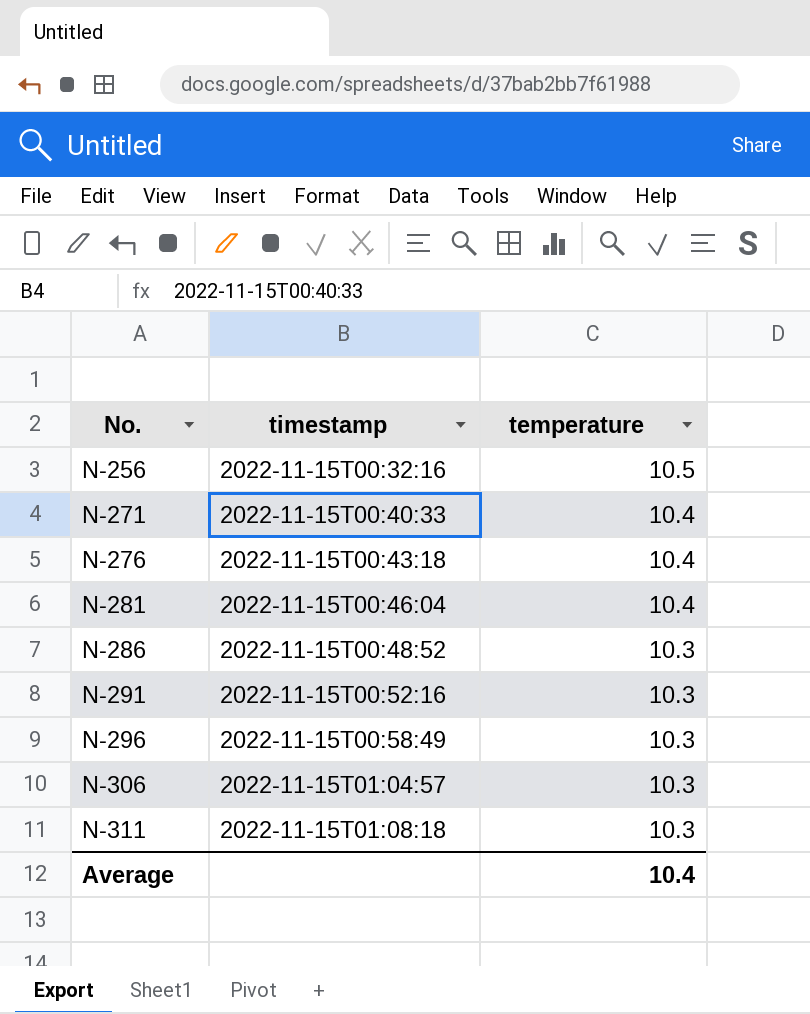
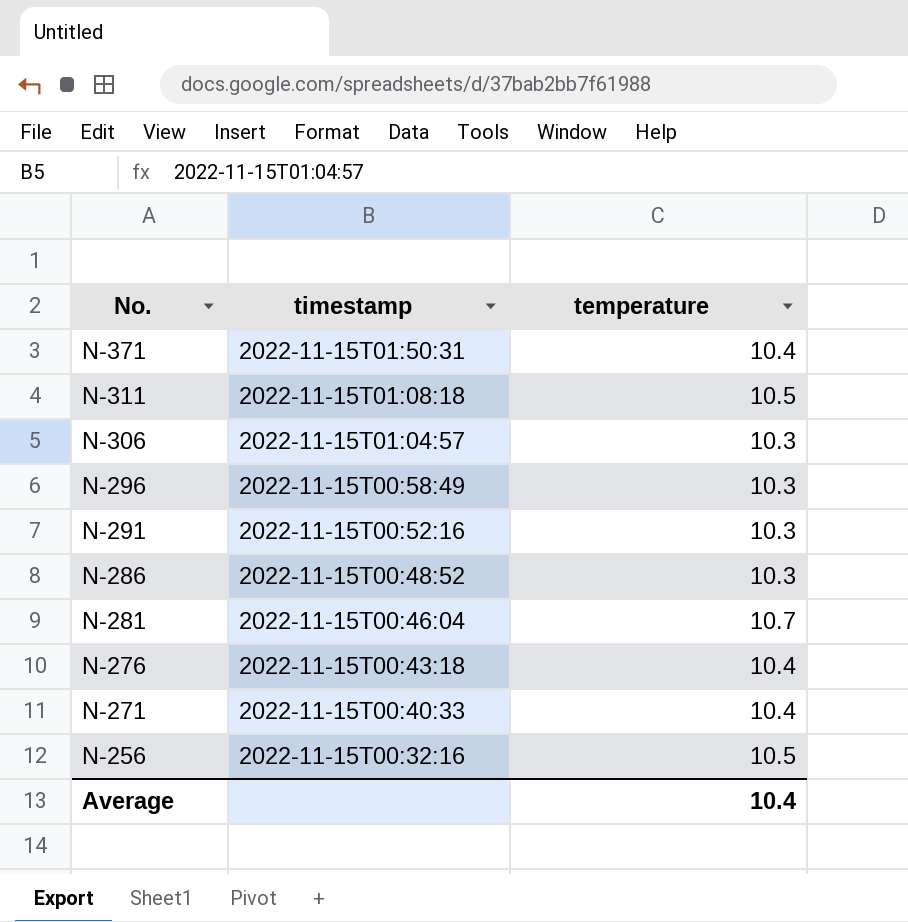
row order: No. ascending -> No. descending
row N-371: none -> 2022-11-15T01:50:31 | 10.4
N-311 | temperature: 10.3 -> 10.5
N-281 | temperature: 10.4 -> 10.7

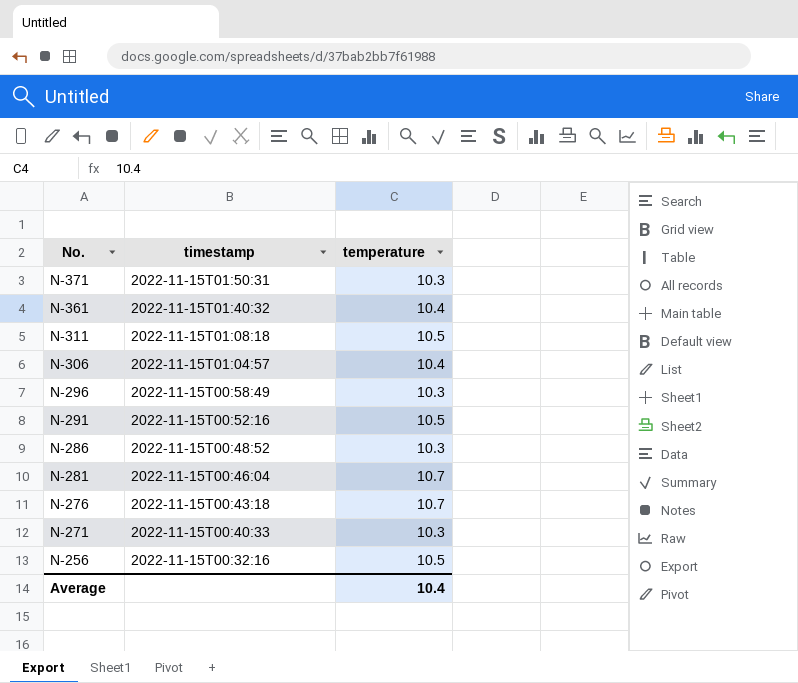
N-371 | temperature: 10.4 -> 10.3
row N-361: none -> 2022-11-15T01:40:32 | 10.4
N-306 | temperature: 10.3 -> 10.4
N-291 | temperature: 10.3 -> 10.5
N-276 | temperature: 10.4 -> 10.7
N-271 | temperature: 10.4 -> 10.3

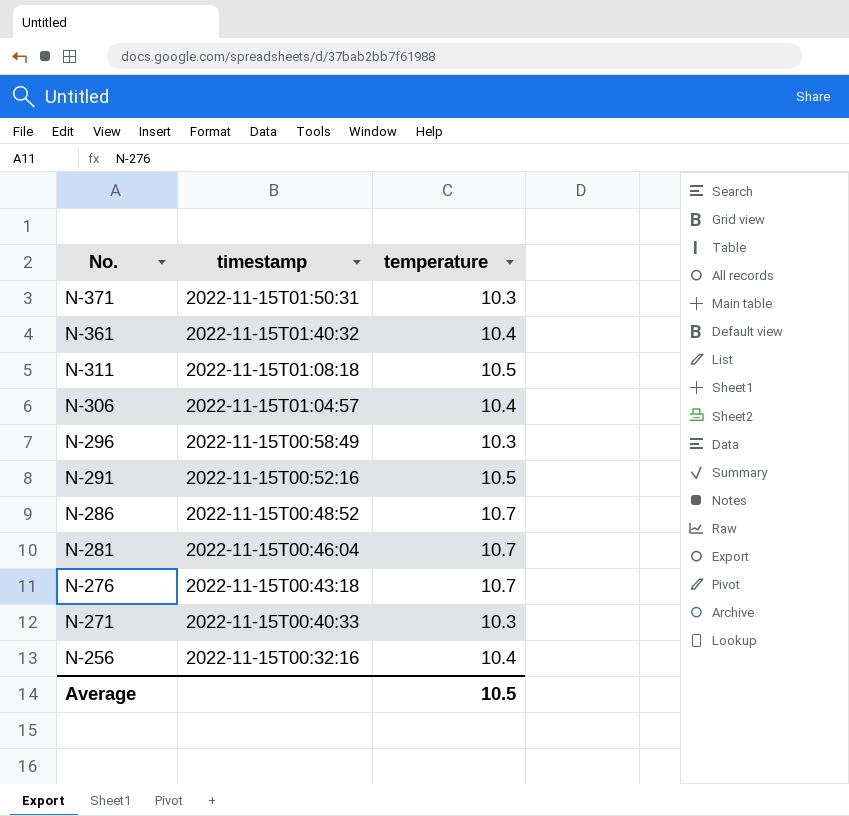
N-286 | temperature: 10.3 -> 10.7
N-256 | temperature: 10.5 -> 10.4
Average | temperature: 10.4 -> 10.5

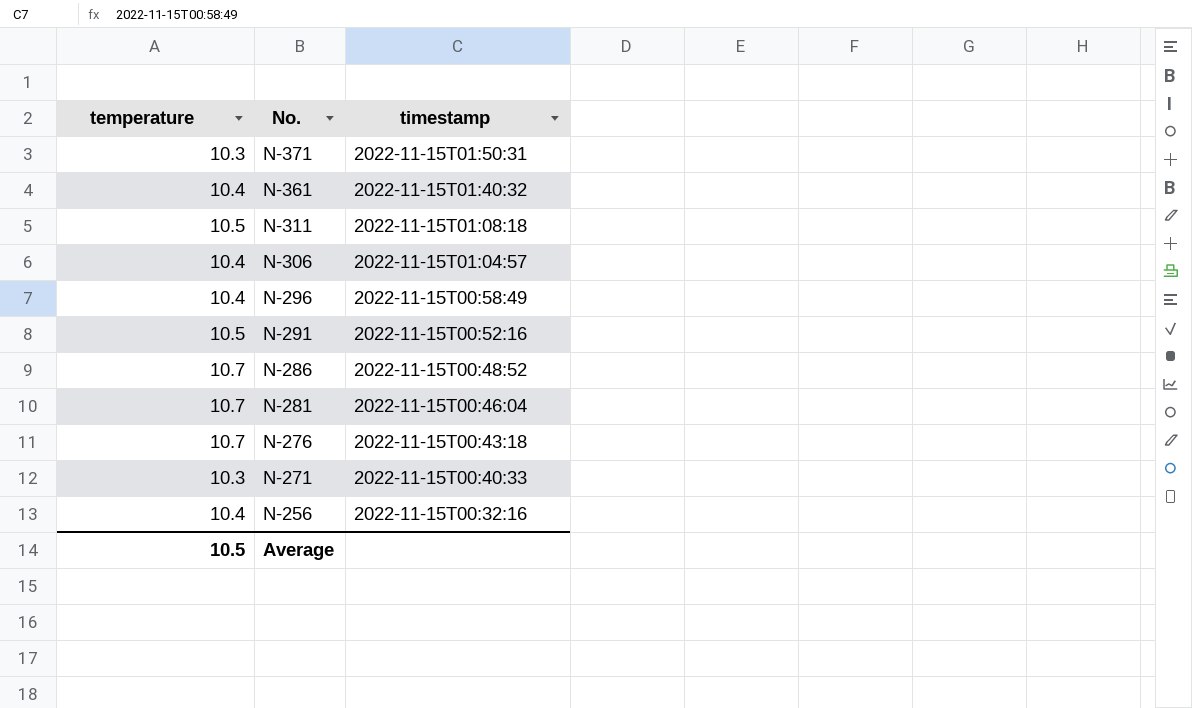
column temperature | position: 3 -> 1
N-296 | temperature: 10.3 -> 10.4

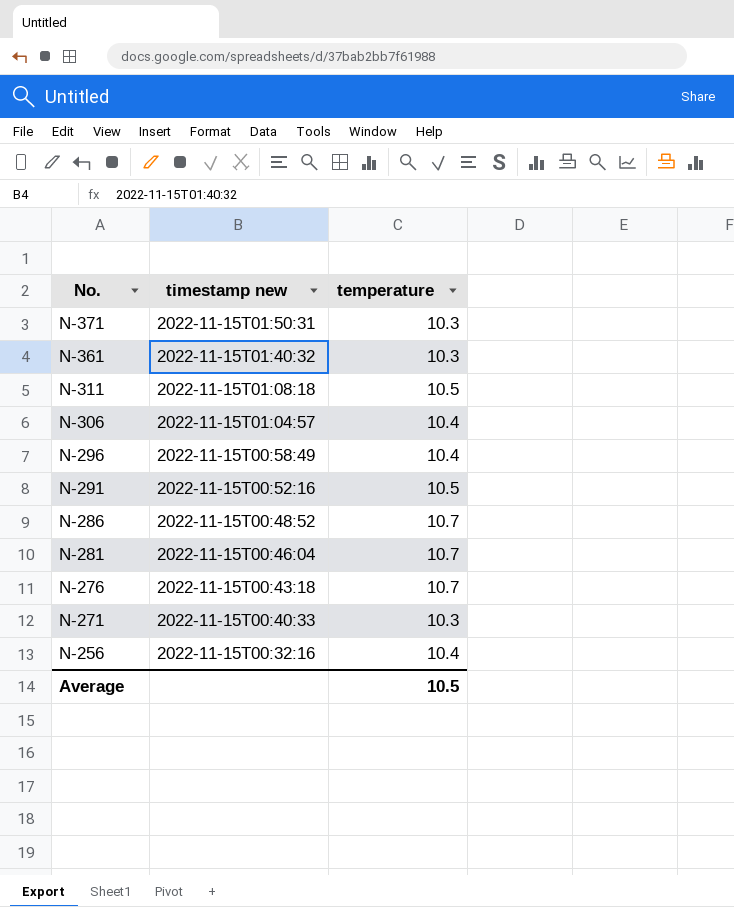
column name: timestamp -> timestamp new
column temperature | position: 1 -> 3
N-361 | temperature: 10.4 -> 10.3

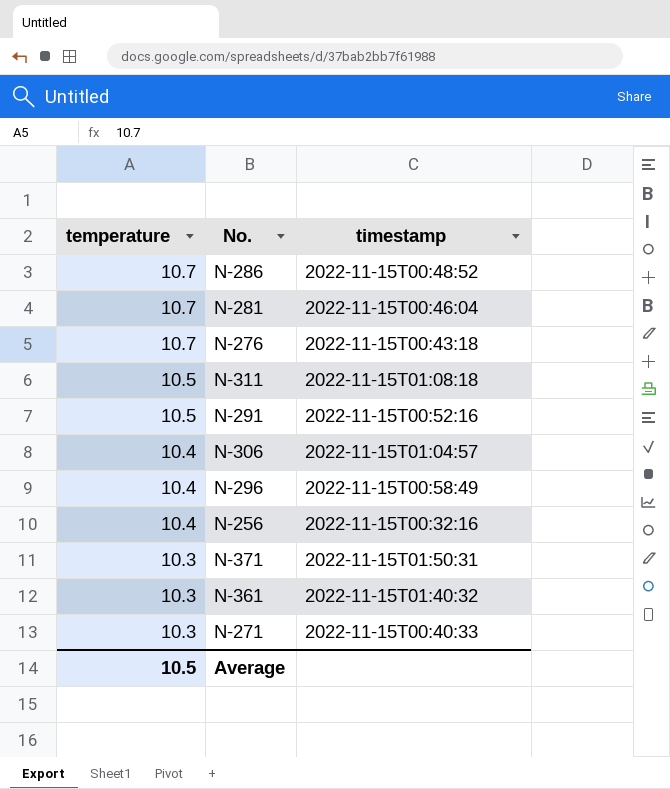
row order: No. descending -> temperature descending
column temperature | position: 3 -> 1
column name: timestamp new -> timestamp

